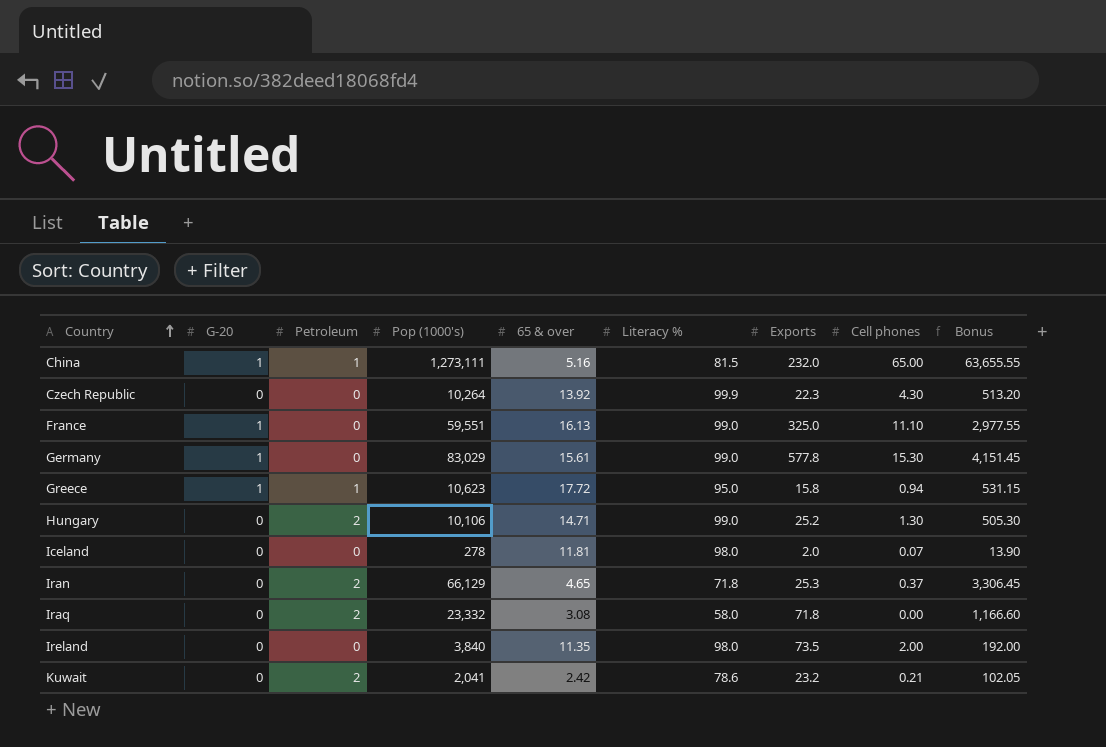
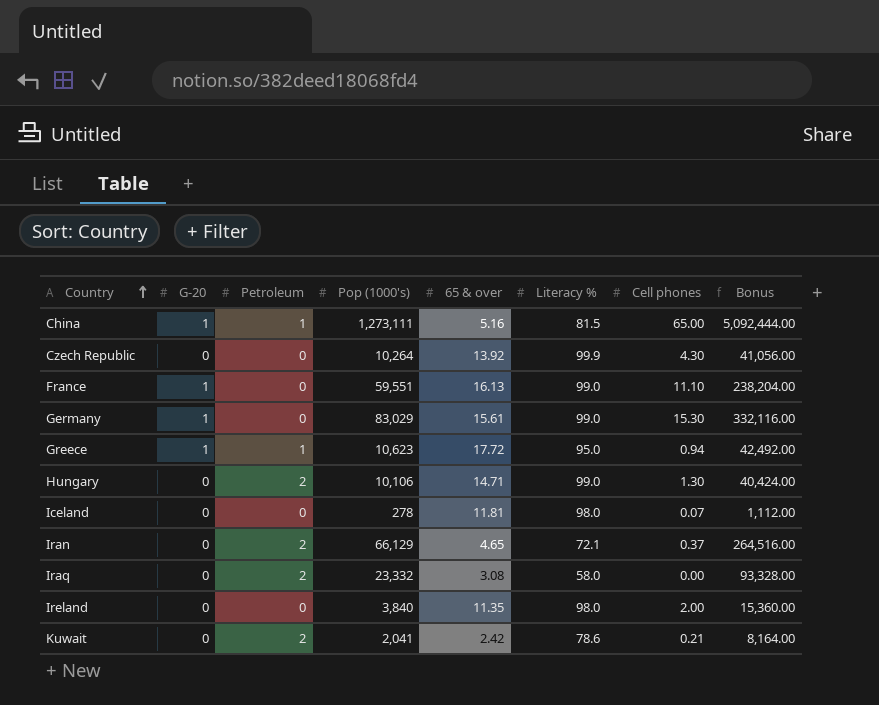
column Exports | position: 7 -> none
column Bonus | formula: [Pop (1000's)] * 0.05 -> [Pop (1000's)] * 4
Iran | Literacy %: 71.8 -> 72.1

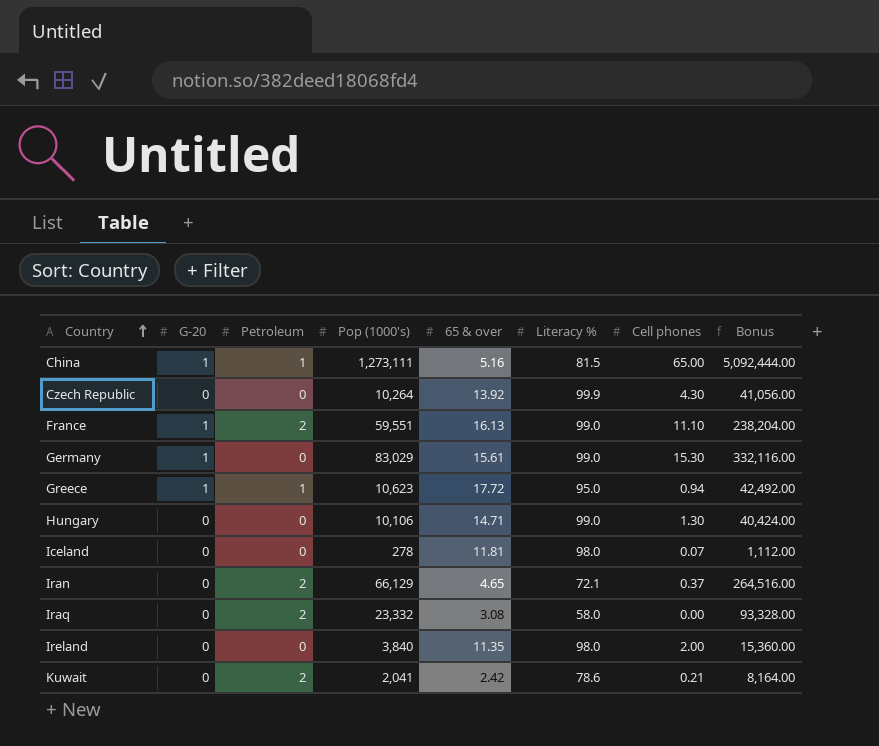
France | Petroleum: 0 -> 2
Hungary | Petroleum: 2 -> 0

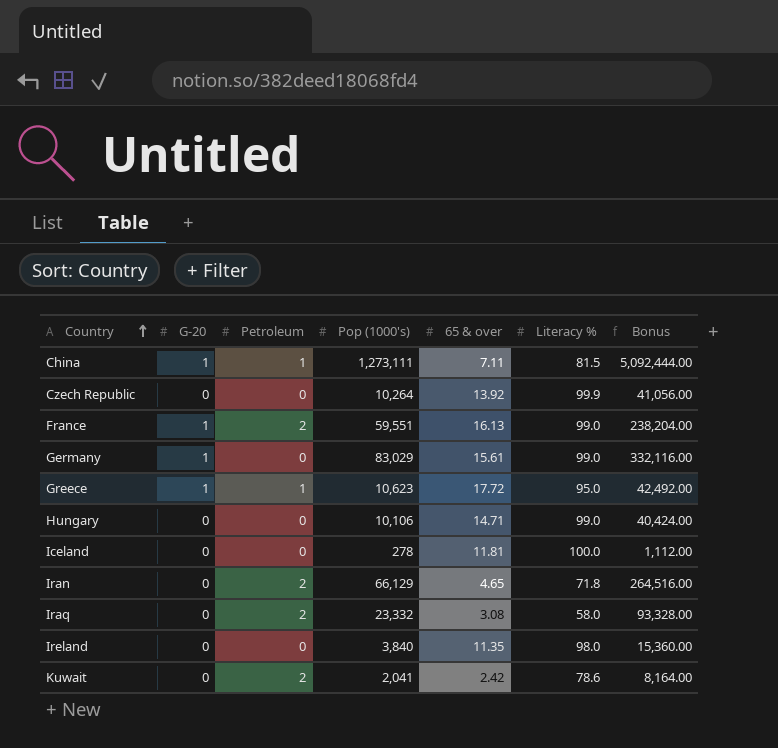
column Cell phones | position: 7 -> none
China | 65 & over: 5.16 -> 7.11
Iceland | Literacy %: 98.0 -> 100.0
Iran | Literacy %: 72.1 -> 71.8

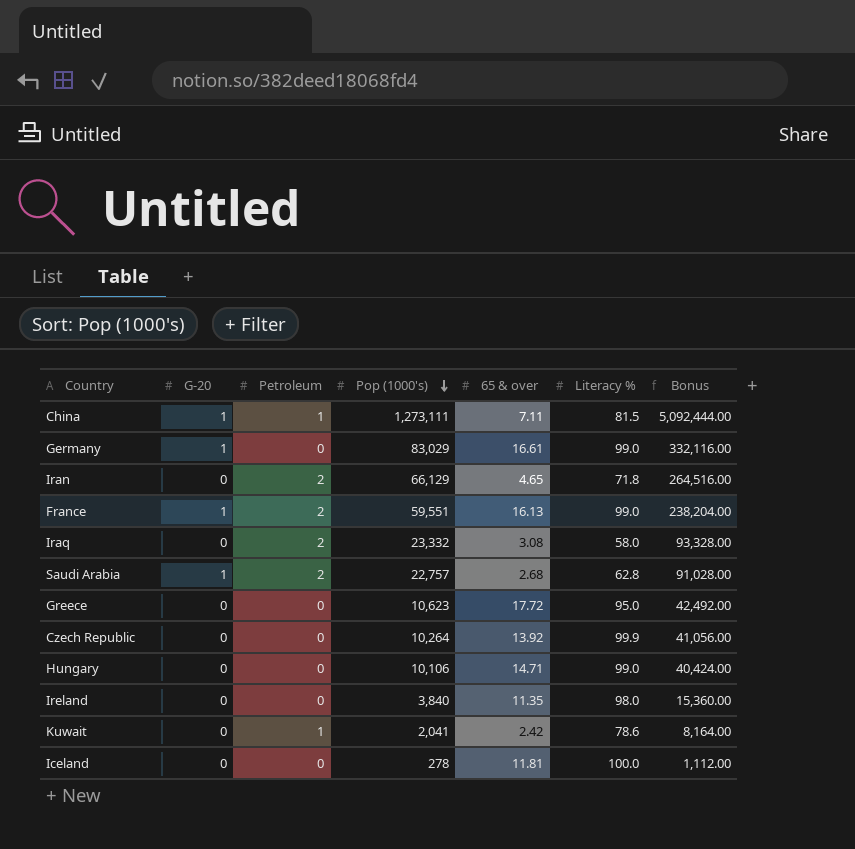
row order: Country ascending -> Pop (1000's) descending
Germany | 65 & over: 15.61 -> 16.61
row Saudi Arabia: none -> 1 | 2 | 22,757 | 2.68 | 62.8 | 91,028.00
Greece | G-20: 1 -> 0
Greece | Petroleum: 1 -> 0
Kuwait | Petroleum: 2 -> 1

